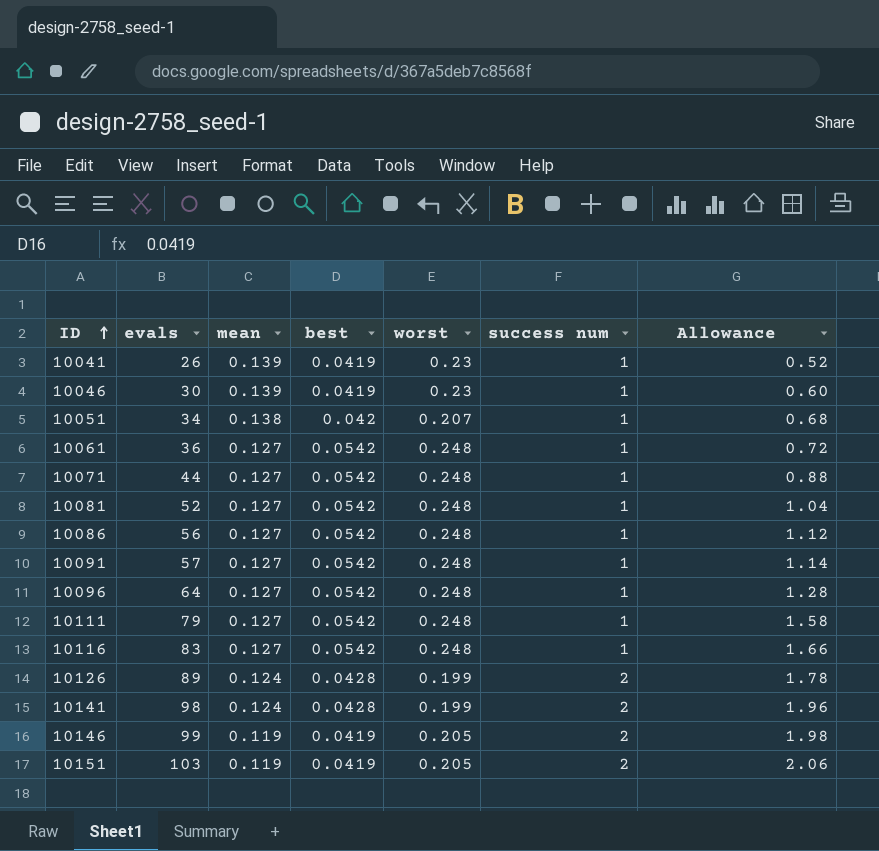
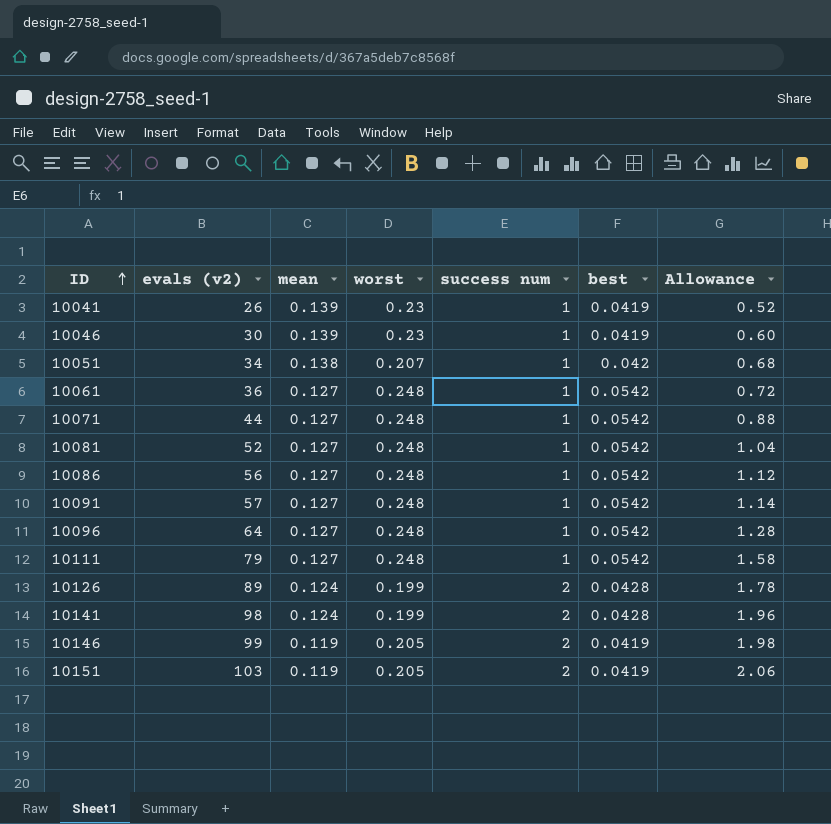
column name: evals -> evals (v2)
column best | position: 4 -> 6
row 10116: 83 | 0.127 | 0.0542 | 0.248 | 1 | 1.66 -> none

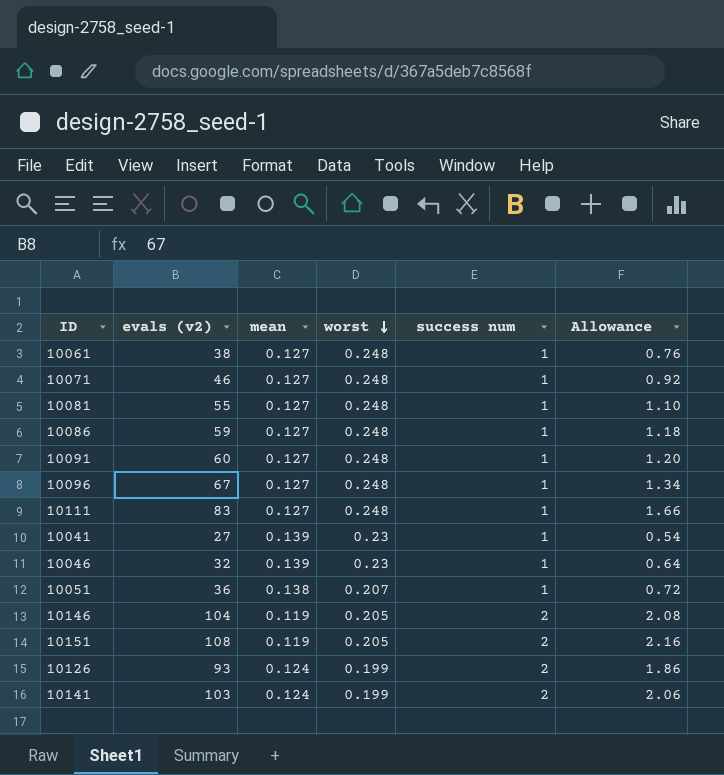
row order: ID ascending -> worst descending
column best | position: 6 -> none
10061 | evals (v2): 36 -> 38
10061 | Allowance: 0.72 -> 0.76
10071 | evals (v2): 44 -> 46
10071 | Allowance: 0.88 -> 0.92
10081 | evals (v2): 52 -> 55
10081 | Allowance: 1.04 -> 1.10
10086 | evals (v2): 56 -> 59
10086 | Allowance: 1.12 -> 1.18
10091 | evals (v2): 57 -> 60
10091 | Allowance: 1.14 -> 1.20
10096 | evals (v2): 64 -> 67
10096 | Allowance: 1.28 -> 1.34
10111 | evals (v2): 79 -> 83
10111 | Allowance: 1.58 -> 1.66
10041 | evals (v2): 26 -> 27
10041 | Allowance: 0.52 -> 0.54
10046 | evals (v2): 30 -> 32
10046 | Allowance: 0.60 -> 0.64
10051 | evals (v2): 34 -> 36
10051 | Allowance: 0.68 -> 0.72
10146 | evals (v2): 99 -> 104
10146 | Allowance: 1.98 -> 2.08
10151 | evals (v2): 103 -> 108
10151 | Allowance: 2.06 -> 2.16
10126 | evals (v2): 89 -> 93
10126 | Allowance: 1.78 -> 1.86
10141 | evals (v2): 98 -> 103
10141 | Allowance: 1.96 -> 2.06

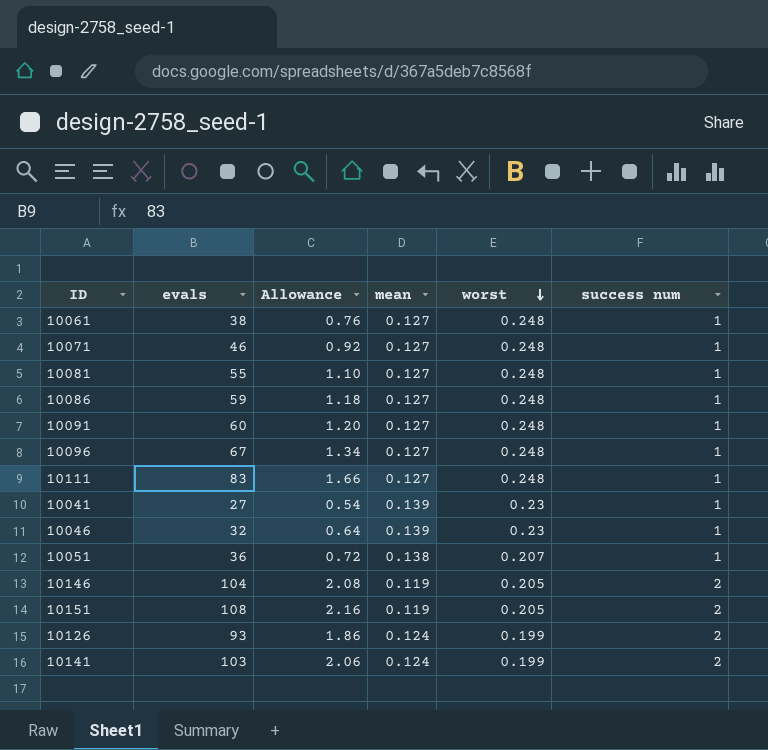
column name: evals (v2) -> evals
column Allowance | position: 6 -> 3

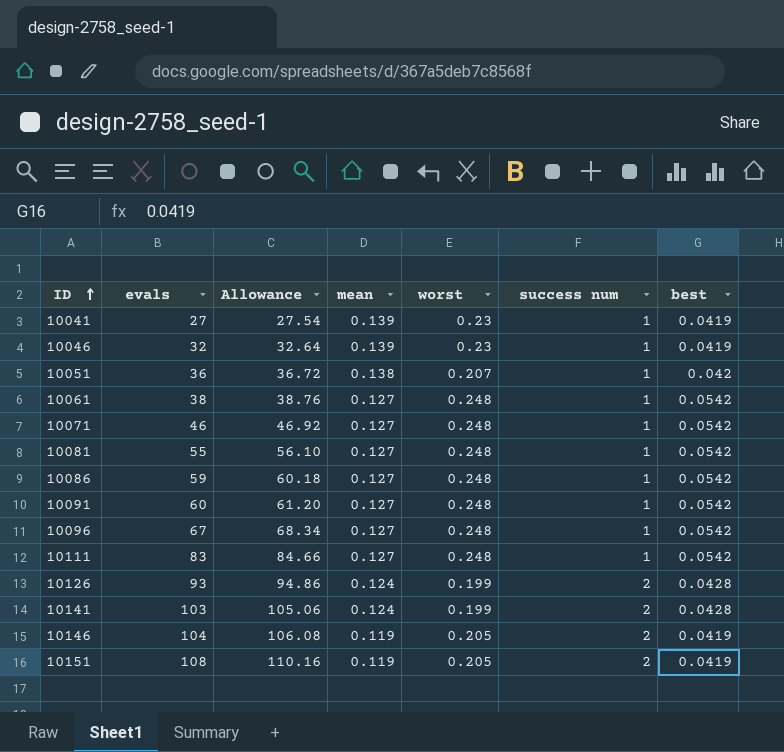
row order: worst descending -> ID ascending
column Allowance | formula: [evals] * 0.02 -> [evals] * 1.02
column best | position: none -> 7

